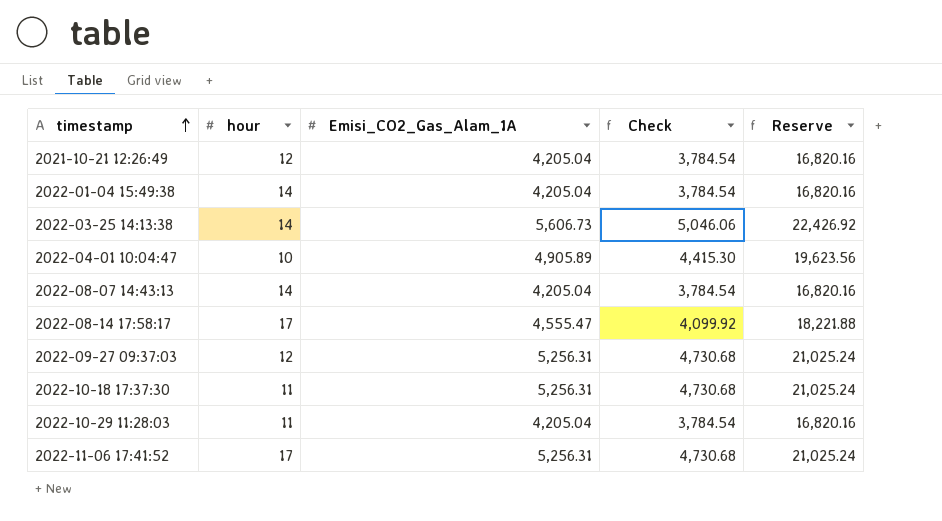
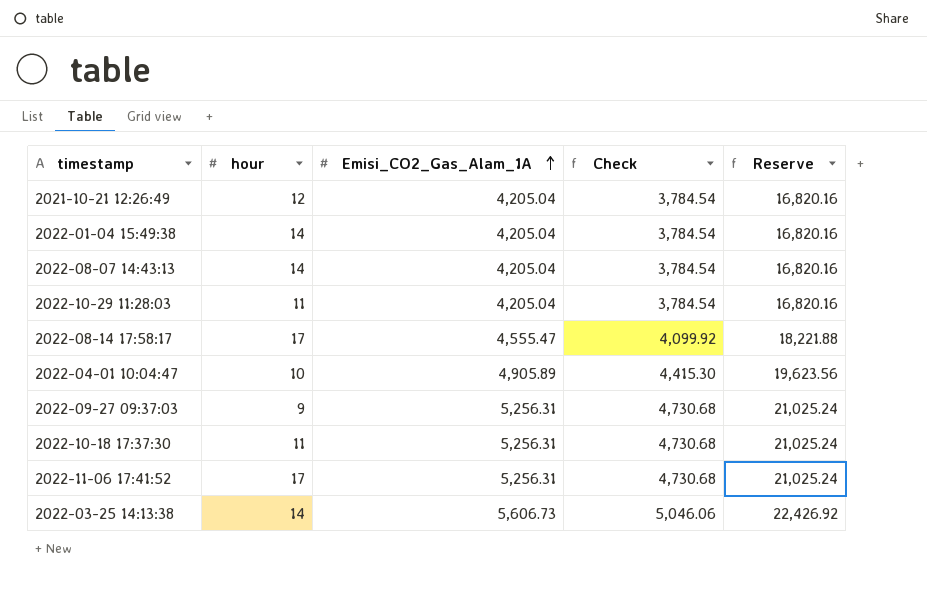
row order: timestamp ascending -> Emisi_CO2_Gas_Alam_1A ascending
2022-09-27 09:37:03 | hour: 12 -> 9

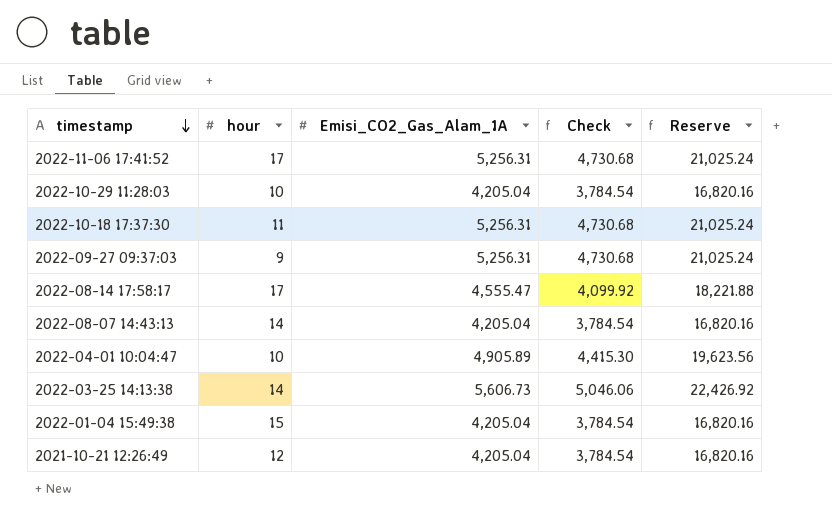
row order: Emisi_CO2_Gas_Alam_1A ascending -> timestamp descending
2022-10-29 11:28:03 | hour: 11 -> 10
2022-01-04 15:49:38 | hour: 14 -> 15

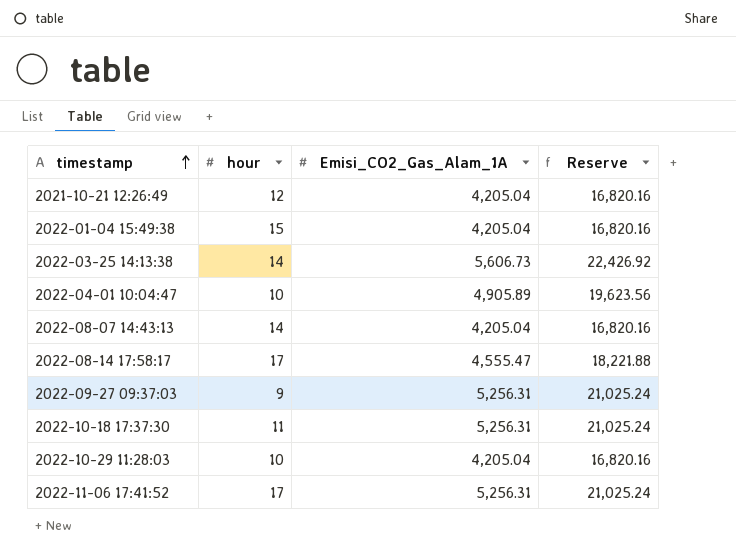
row order: timestamp descending -> timestamp ascending
column Check | formula: [Emisi_CO2_Gas_Alam_1A] * 0.9 -> none

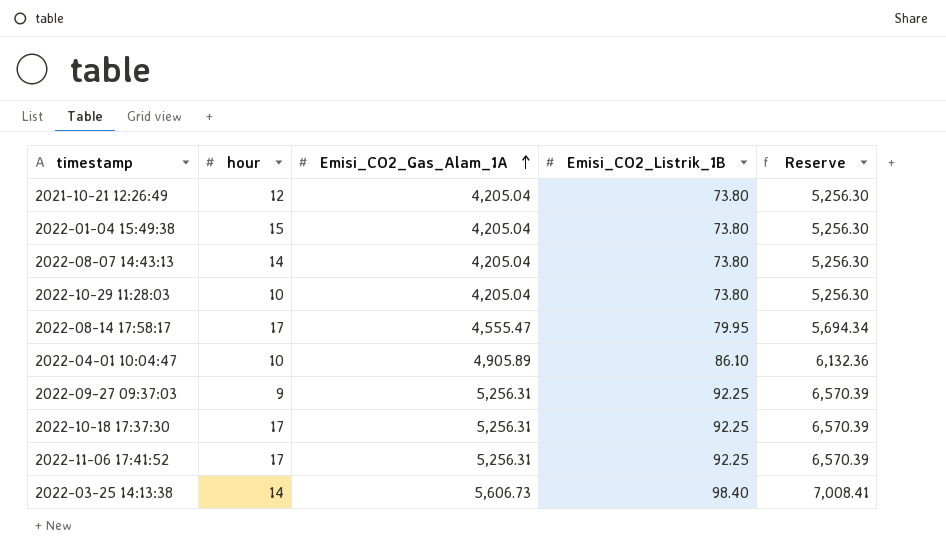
row order: timestamp ascending -> Emisi_CO2_Gas_Alam_1A ascending
column Emisi_CO2_Listrik_1B | position: none -> 4
column Reserve | formula: [Emisi_CO2_Gas_Alam_1A] * 4 -> [Emisi_CO2_Gas_Alam_1A] * 1.25
2022-10-18 17:37:30 | hour: 11 -> 17

